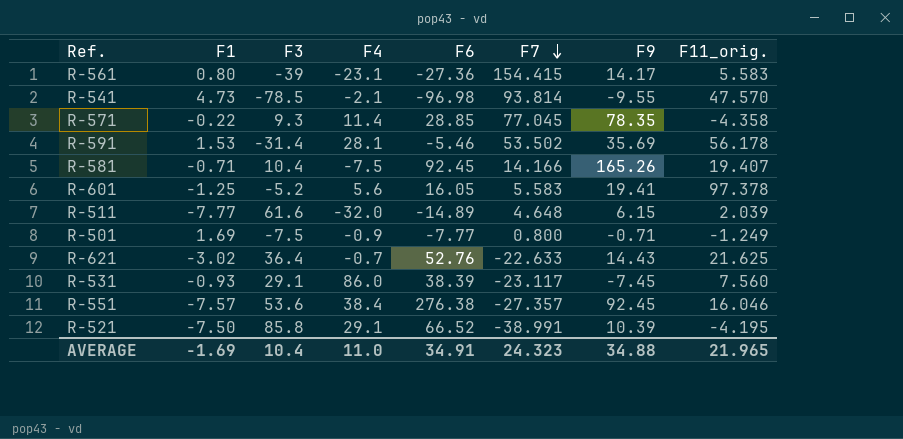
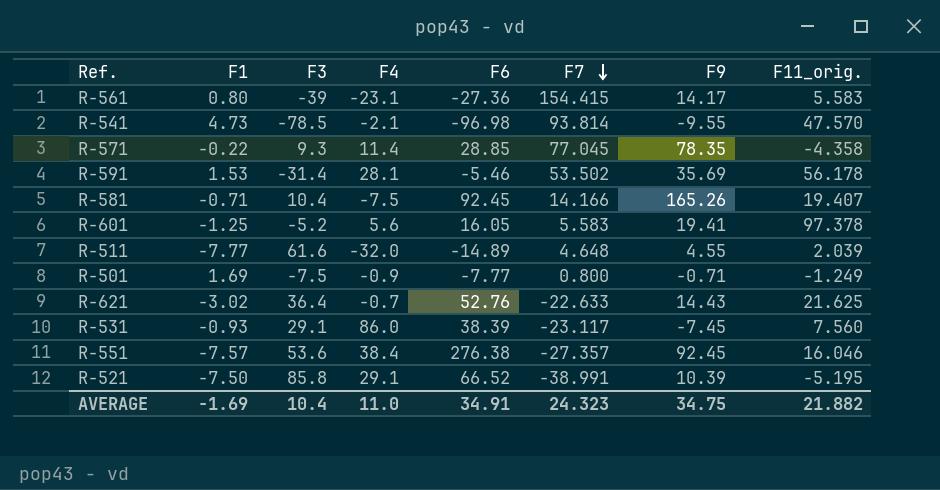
R-511 | F9: 6.15 -> 4.55
R-521 | F11_orig.: -4.195 -> -5.195
AVERAGE | F9: 34.88 -> 34.75
AVERAGE | F11_orig.: 21.965 -> 21.882

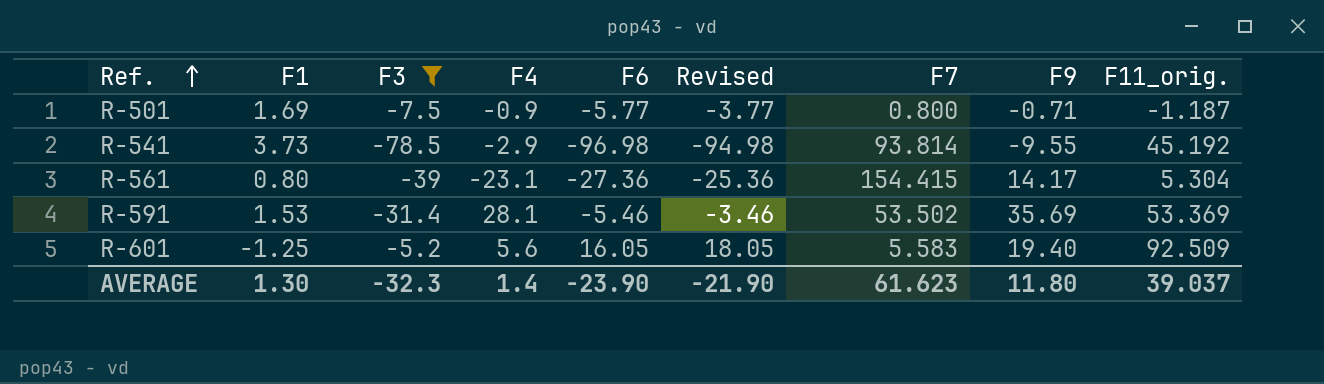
filter: none -> F3 <= -5.2
row order: F7 descending -> Ref. ascending
column Revised | formula: none -> [F6] + 2
R-501 | F6: -7.77 -> -5.77
R-501 | F11_orig.: -1.249 -> -1.187
R-541 | F1: 4.73 -> 3.73
R-541 | F4: -2.1 -> -2.9
R-541 | F11_orig.: 47.570 -> 45.192
R-561 | F11_orig.: 5.583 -> 5.304
R-591 | F11_orig.: 56.178 -> 53.369
R-601 | F9: 19.41 -> 19.40
R-601 | F11_orig.: 97.378 -> 92.509
AVERAGE | F1: -1.69 -> 1.30
AVERAGE | F3: 10.4 -> -32.3
AVERAGE | F4: 11.0 -> 1.4
AVERAGE | F6: 34.91 -> -23.90
AVERAGE | F7: 24.323 -> 61.623
AVERAGE | F9: 34.75 -> 11.80
AVERAGE | F11_orig.: 21.882 -> 39.037

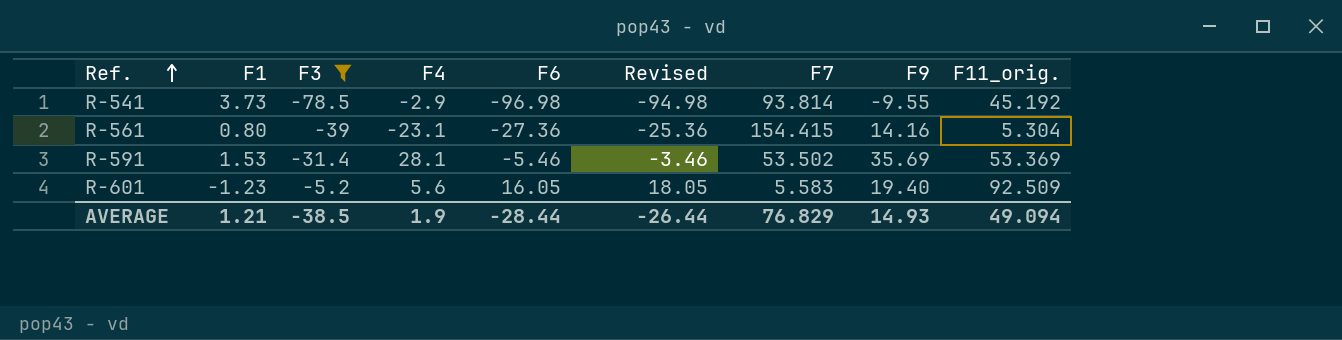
row R-501: 1.69 | -7.5 | -0.9 | -5.77 | -3.77 | 0.800 | -0.71 | -1.187 -> none
R-561 | F9: 14.17 -> 14.16
R-601 | F1: -1.25 -> -1.23
AVERAGE | F1: 1.30 -> 1.21
AVERAGE | F3: -32.3 -> -38.5
AVERAGE | F4: 1.4 -> 1.9
AVERAGE | F6: -23.90 -> -28.44
AVERAGE | Revised: -21.90 -> -26.44
AVERAGE | F7: 61.623 -> 76.829
AVERAGE | F9: 11.80 -> 14.93
AVERAGE | F11_orig.: 39.037 -> 49.094

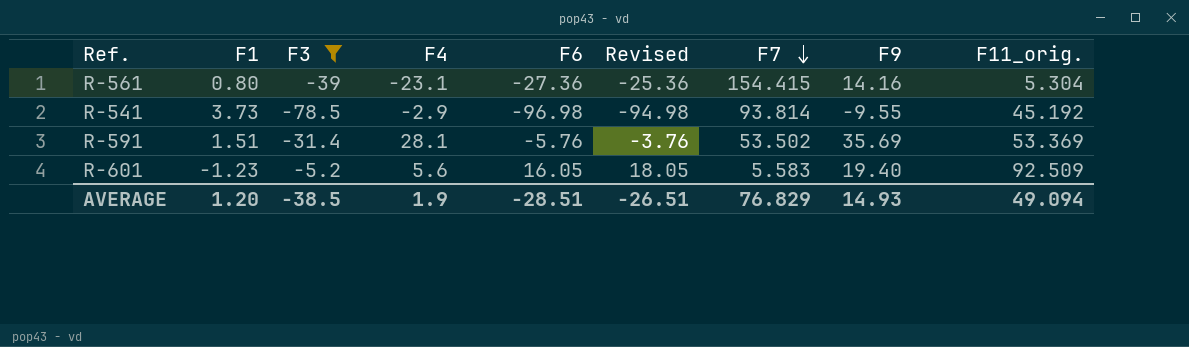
row order: Ref. ascending -> F7 descending
R-591 | F1: 1.53 -> 1.51
R-591 | F6: -5.46 -> -5.76
R-591 | Revised: -3.46 -> -3.76
AVERAGE | F1: 1.21 -> 1.20
AVERAGE | F6: -28.44 -> -28.51
AVERAGE | Revised: -26.44 -> -26.51

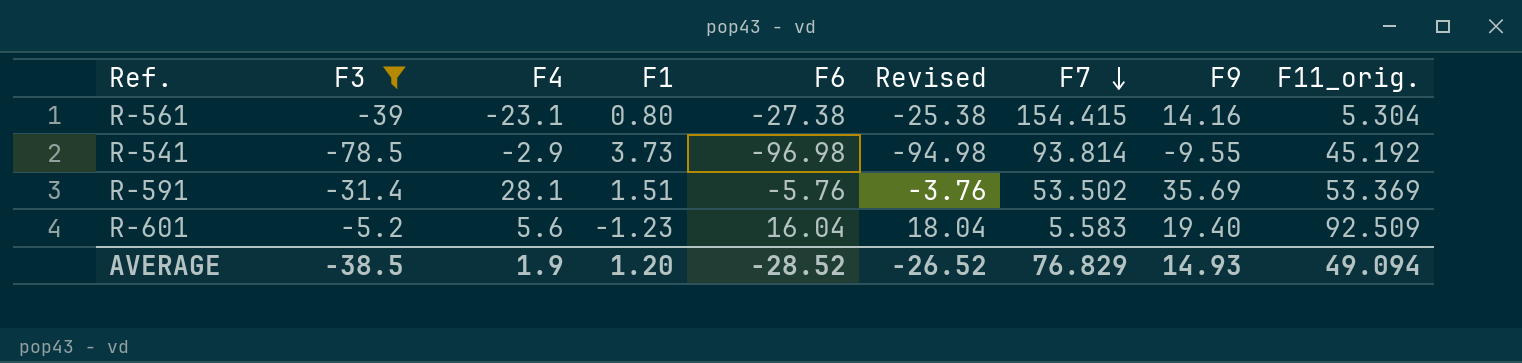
column F1 | position: 2 -> 4
R-561 | F6: -27.36 -> -27.38
R-561 | Revised: -25.36 -> -25.38
R-601 | F6: 16.05 -> 16.04
R-601 | Revised: 18.05 -> 18.04
AVERAGE | F6: -28.51 -> -28.52
AVERAGE | Revised: -26.51 -> -26.52

